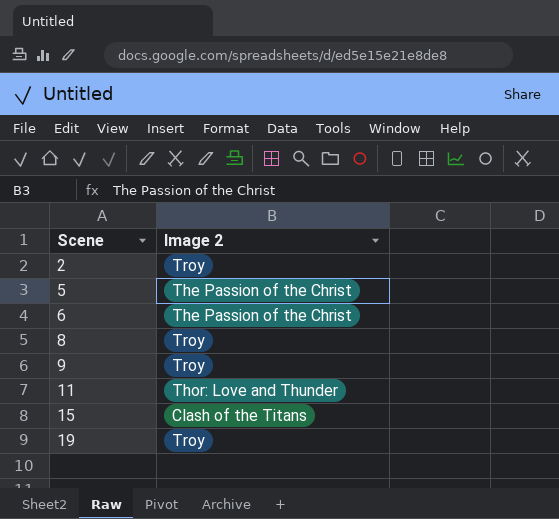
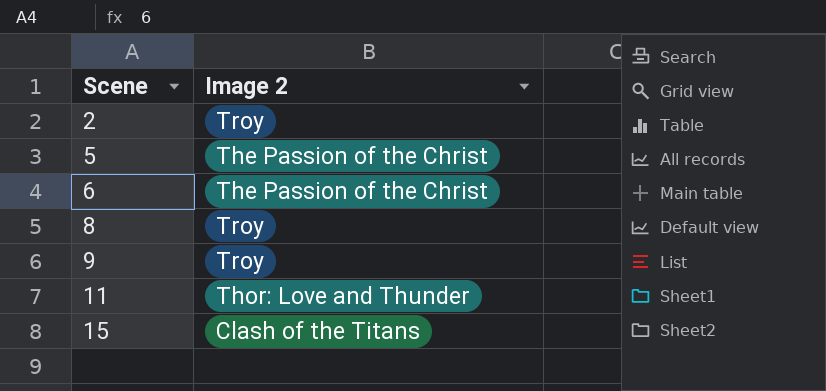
row 19: Troy -> none

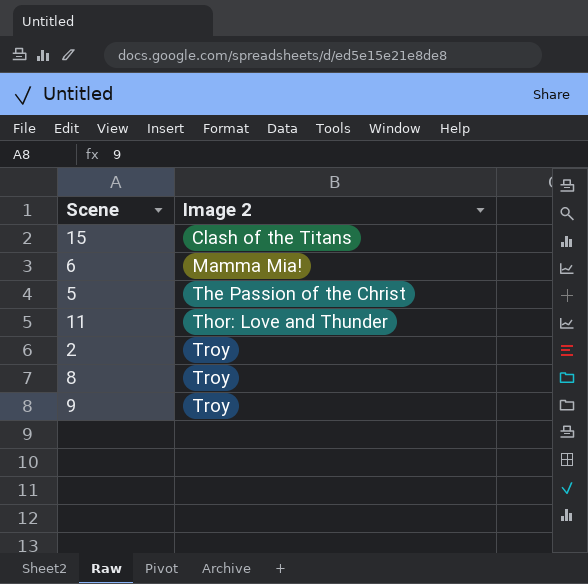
row order: Scene ascending -> Image 2 ascending
6 | Image 2: The Passion of the Christ -> Mamma Mia!

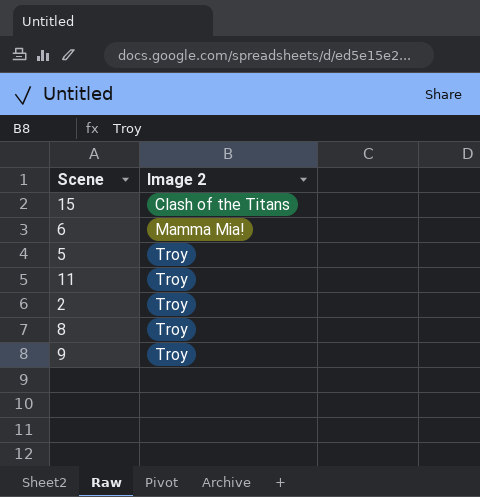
5 | Image 2: The Passion of the Christ -> Troy
11 | Image 2: Thor: Love and Thunder -> Troy

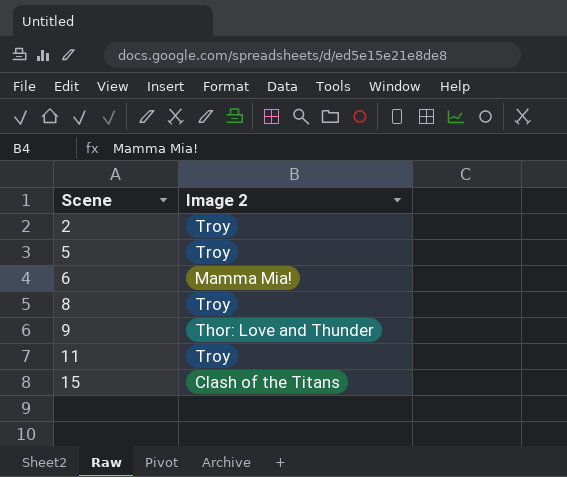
row order: Image 2 ascending -> Scene ascending
9 | Image 2: Troy -> Thor: Love and Thunder

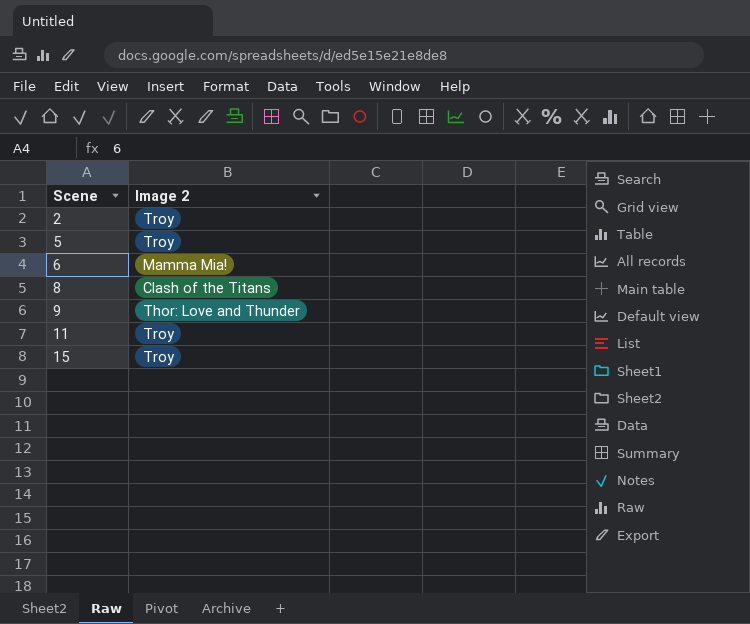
8 | Image 2: Troy -> Clash of the Titans
15 | Image 2: Clash of the Titans -> Troy

